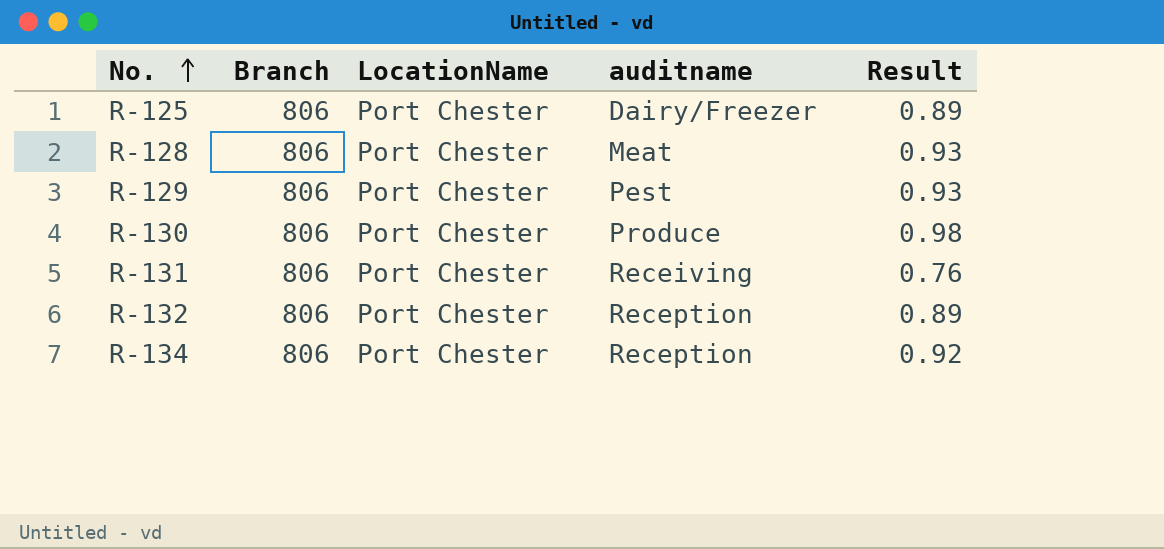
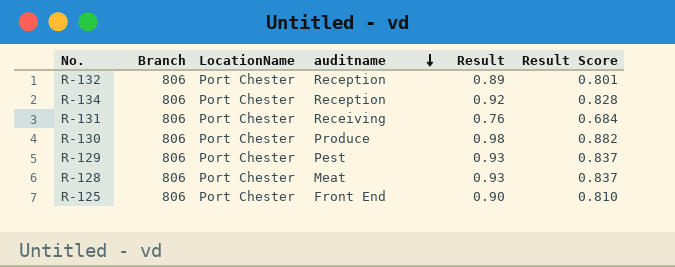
row order: No. ascending -> auditname descending
column Result Score | formula: none -> [Result] * 0.9
R-125 | auditname: Dairy/Freezer -> Front End
R-125 | Result: 0.89 -> 0.90

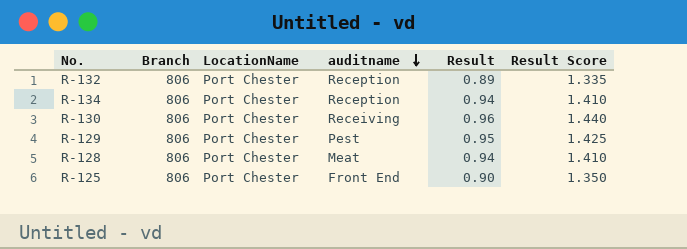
column Result Score | formula: [Result] * 0.9 -> [Result] * 1.5
row R-131: 806 | Port Chester | Receiving | 0.76 | 0.684 -> none
R-134 | Result: 0.92 -> 0.94
R-130 | auditname: Produce -> Receiving
R-130 | Result: 0.98 -> 0.96
R-129 | Result: 0.93 -> 0.95
R-128 | Result: 0.93 -> 0.94

